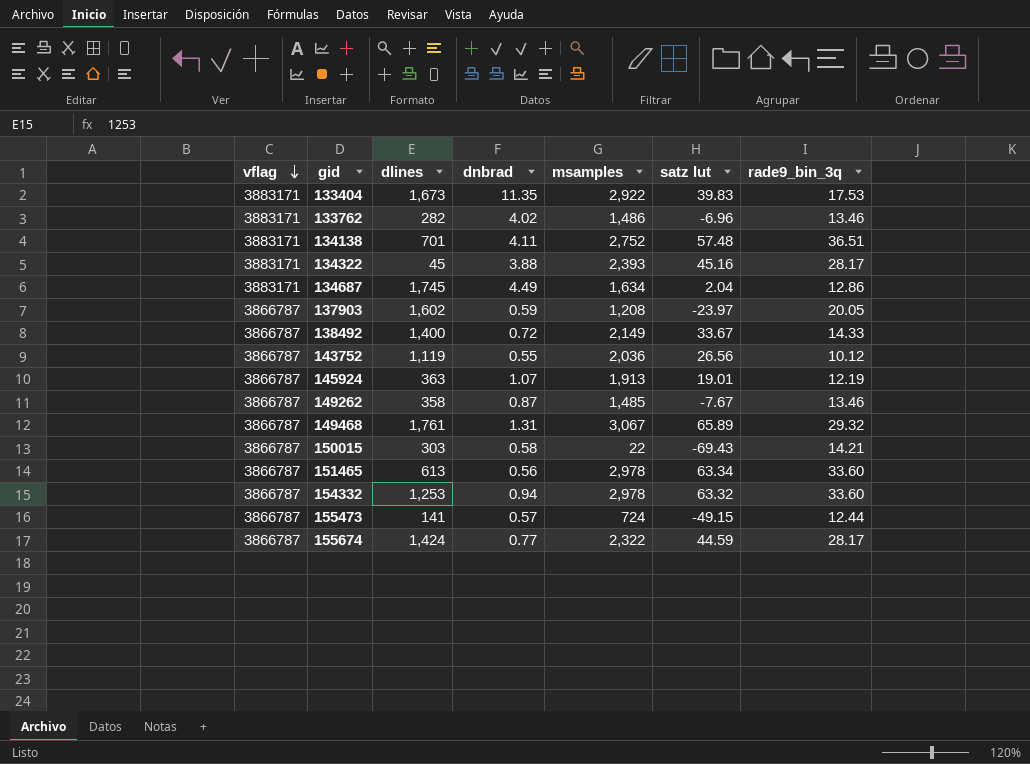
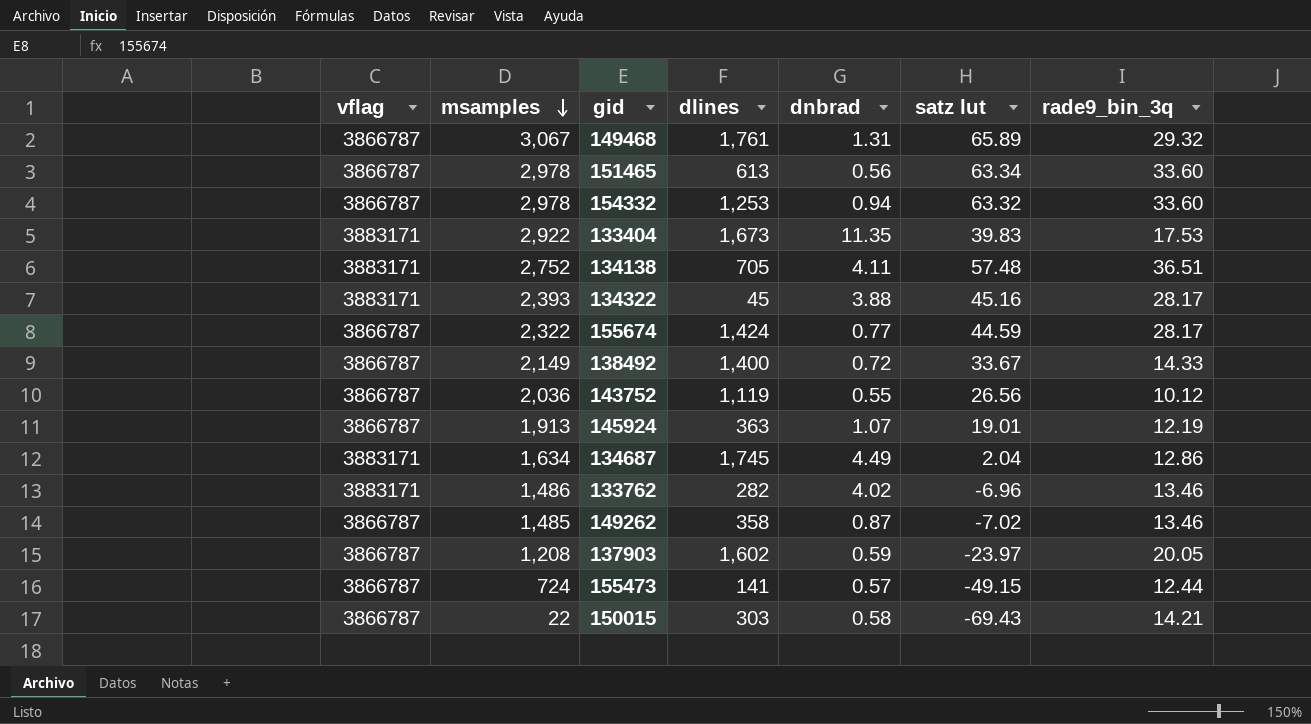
row order: vflag descending -> msamples descending
column msamples | position: 5 -> 2
134138 | dlines: 701 -> 705
149262 | satz lut: -7.67 -> -7.02

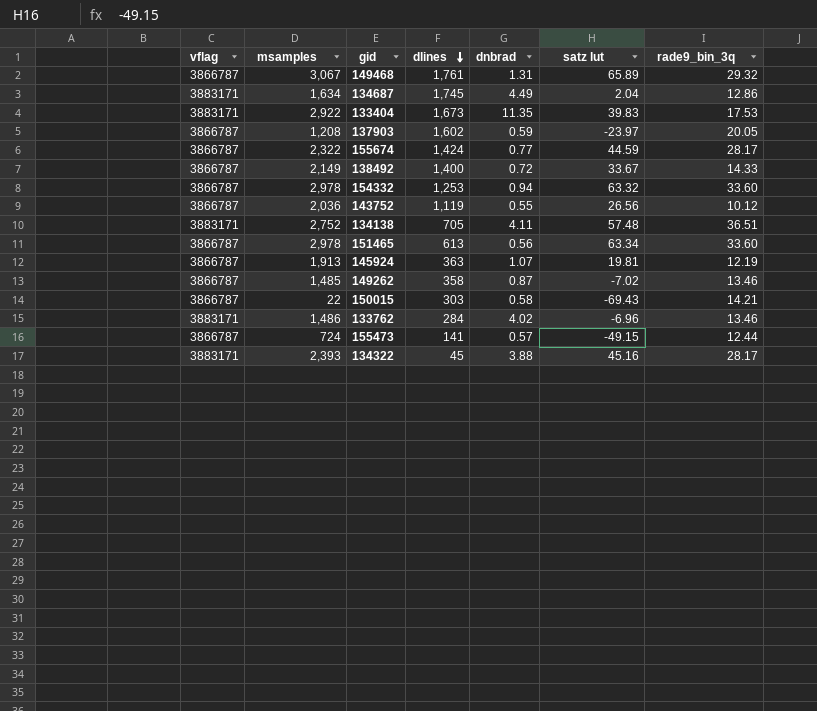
row order: msamples descending -> dlines descending
145924 | satz lut: 19.01 -> 19.81
133762 | dlines: 282 -> 284

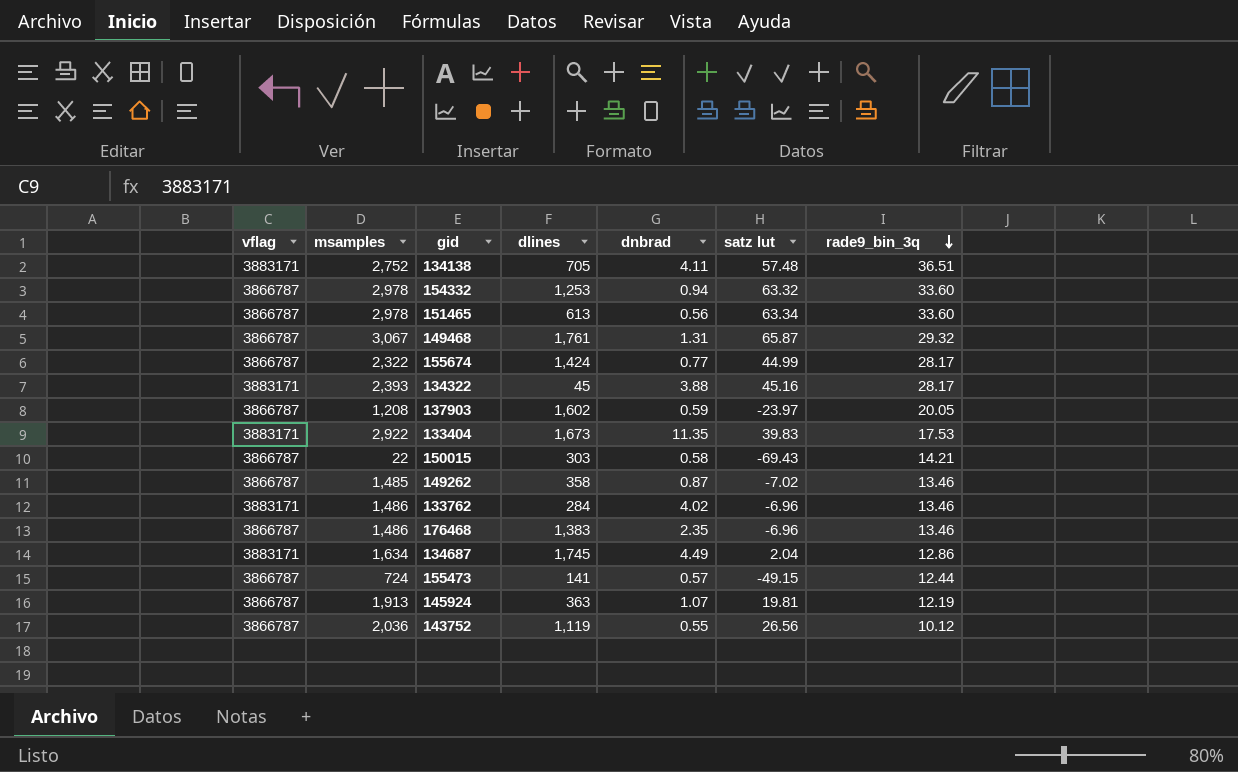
row order: dlines descending -> rade9_bin_3q descending
row 138492: 3866787 | 2,149 | 1,400 | 0.72 | 33.67 | 14.33 -> none
149468 | satz lut: 65.89 -> 65.87
155674 | satz lut: 44.59 -> 44.99
row 176468: none -> 3866787 | 1,486 | 1,383 | 2.35 | -6.96 | 13.46

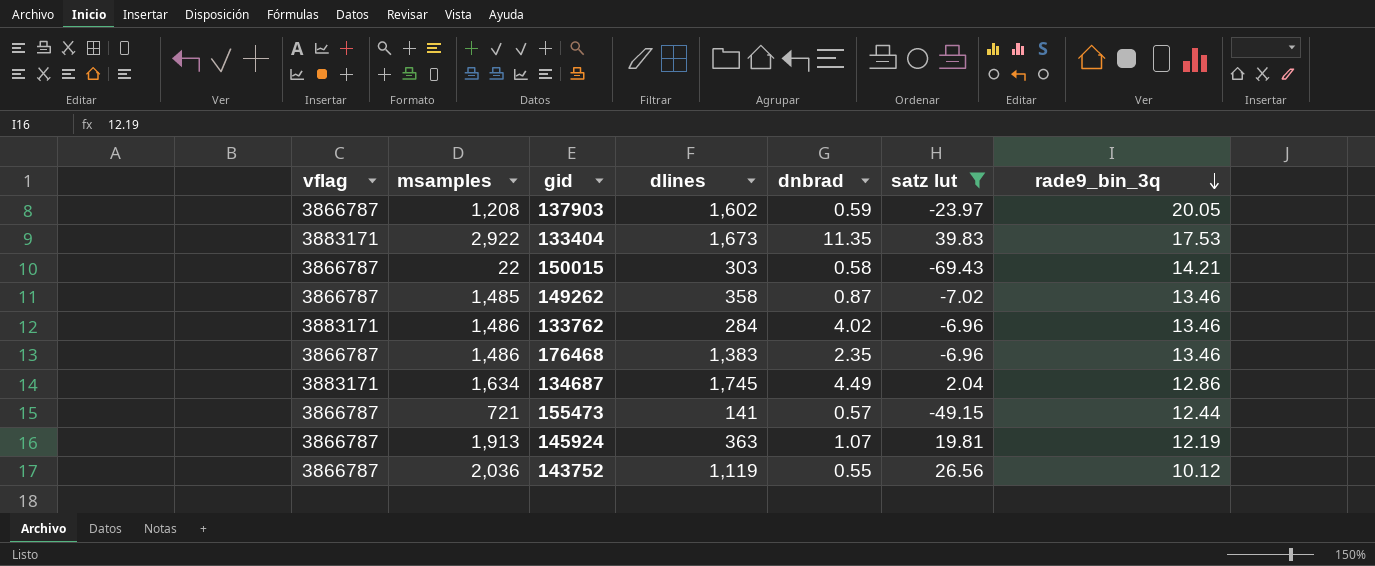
filter: none -> satz lut <= 39.83
155473 | msamples: 724 -> 721

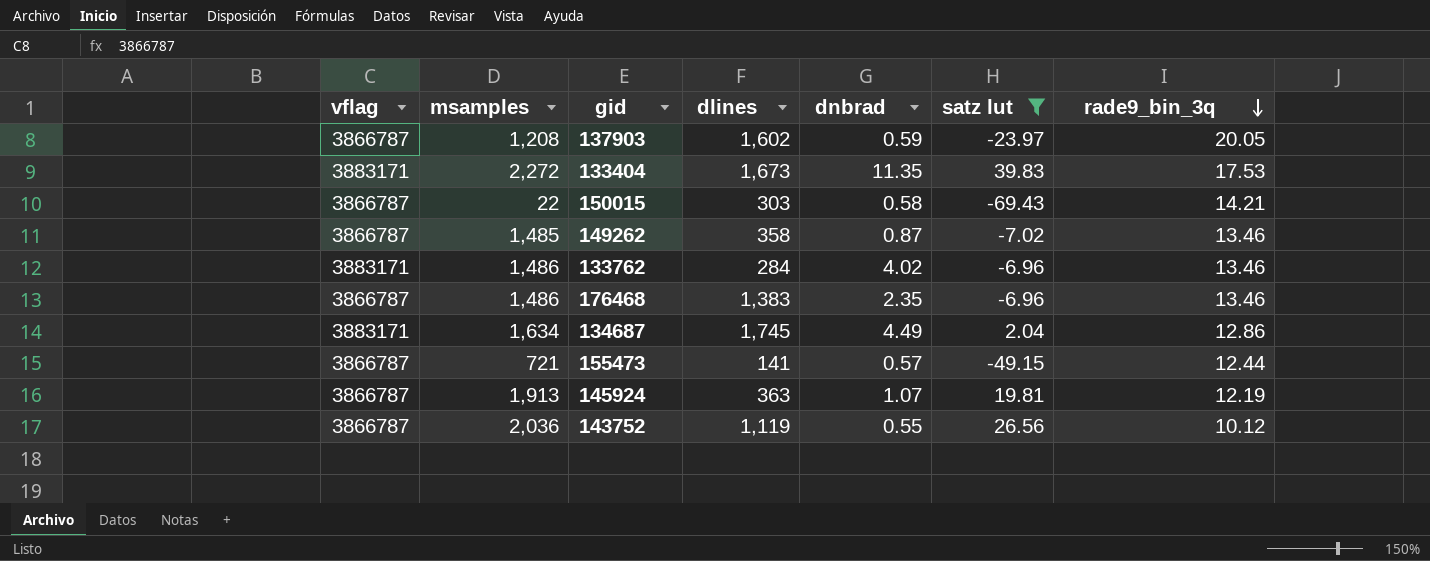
133404 | msamples: 2,922 -> 2,272

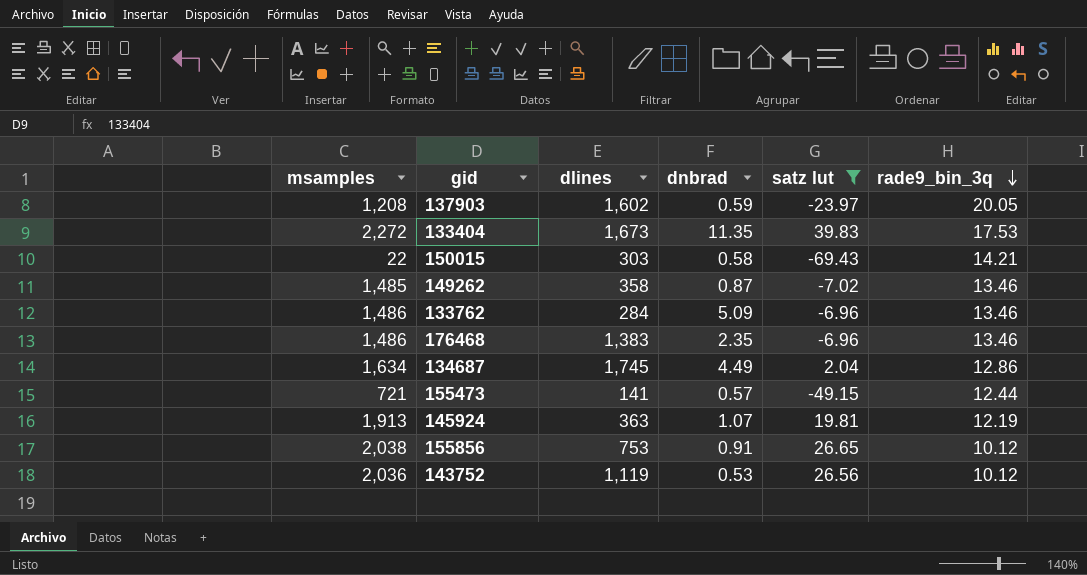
column vflag | position: 1 -> none
133762 | dnbrad: 4.02 -> 5.09
row 155856: none -> 2,038 | 753 | 0.91 | 26.65 | 10.12
143752 | dnbrad: 0.55 -> 0.53

